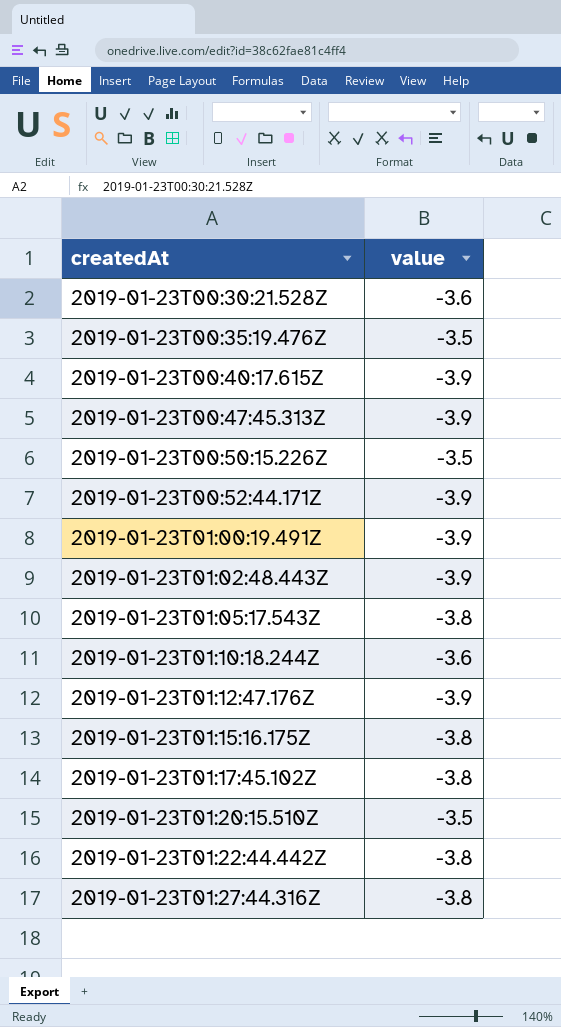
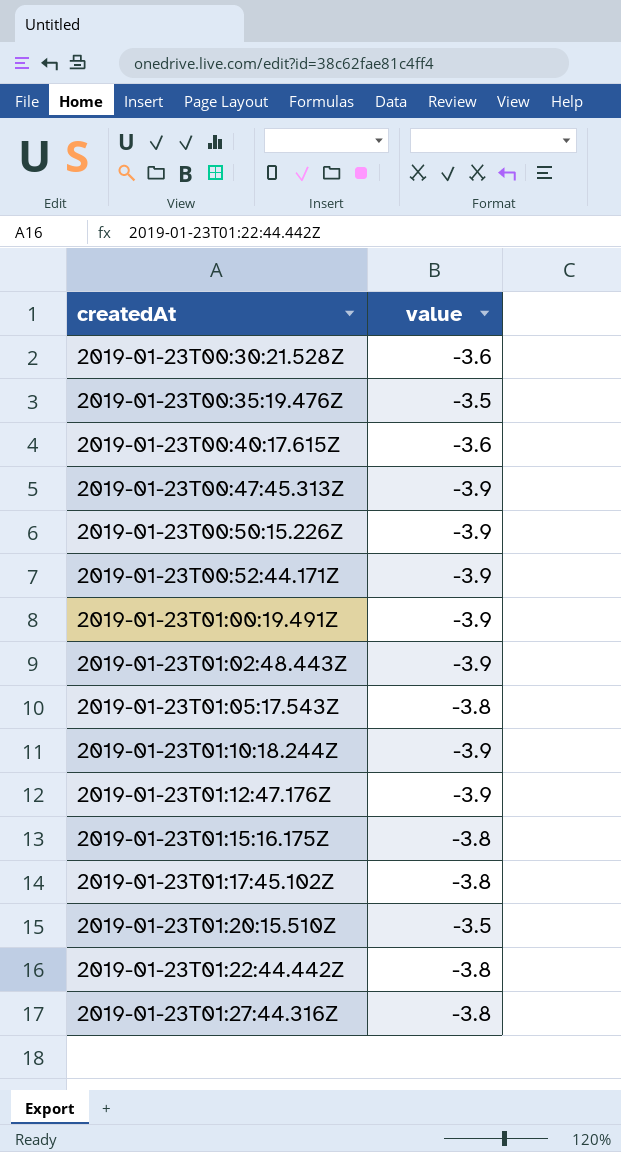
2019-01-23T00:40:17.615Z | value: -3.9 -> -3.6
2019-01-23T00:50:15.226Z | value: -3.5 -> -3.9
2019-01-23T01:10:18.244Z | value: -3.6 -> -3.9

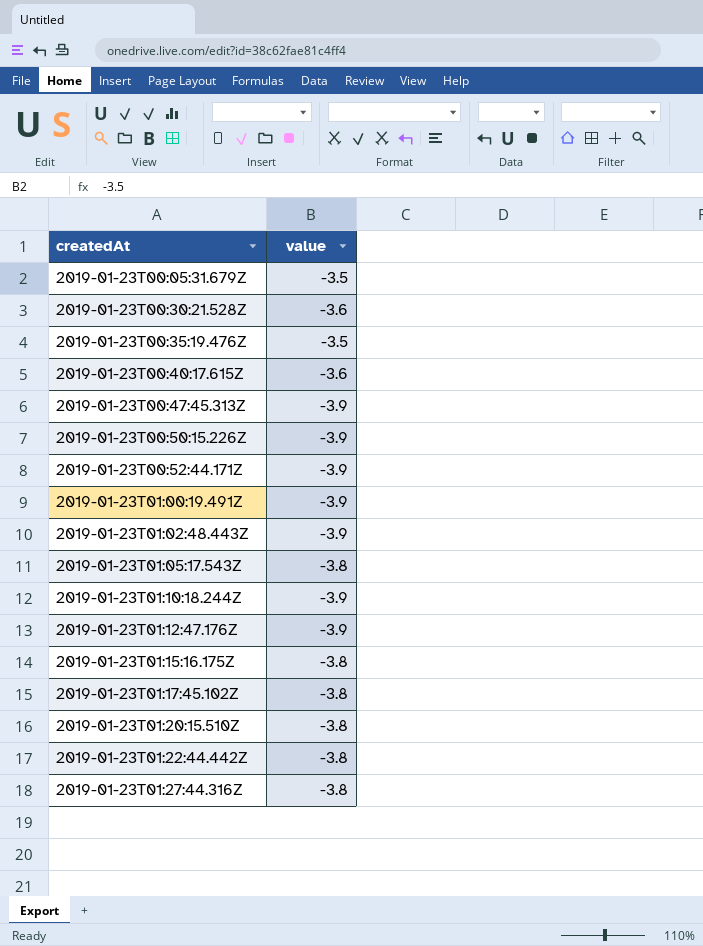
row 2019-01-23T00:05:31.679Z: none -> -3.5
2019-01-23T01:20:15.510Z | value: -3.5 -> -3.8

